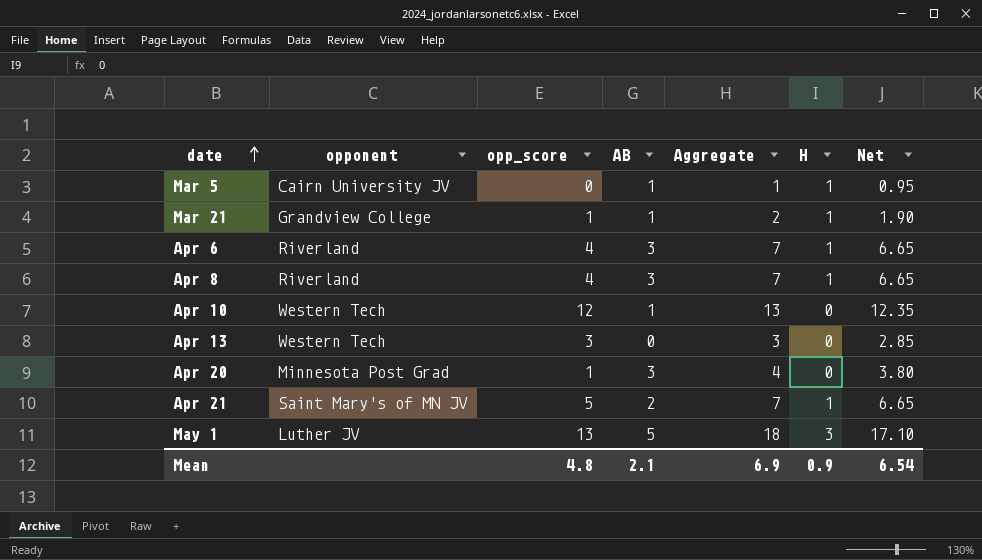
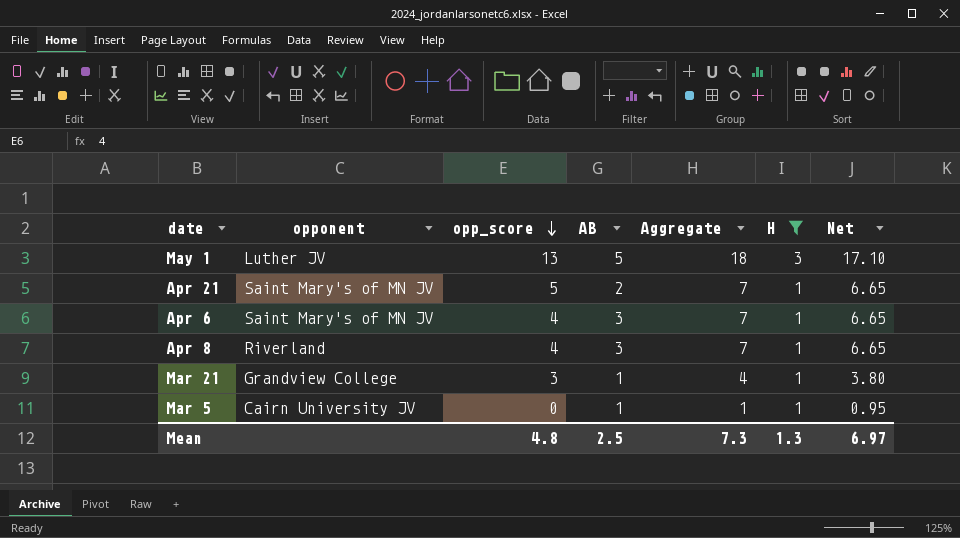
filter: none -> H != 0
row order: date ascending -> opp_score descending
Apr 6 | opponent: Riverland -> Saint Mary's of MN JV
Mar 21 | opp_score: 1 -> 3
Mar 21 | Aggregate: 2 -> 4
Mar 21 | Net: 1.90 -> 3.80
Mean | AB: 2.1 -> 2.5
Mean | Aggregate: 6.9 -> 7.3
Mean | H: 0.9 -> 1.3
Mean | Net: 6.54 -> 6.97

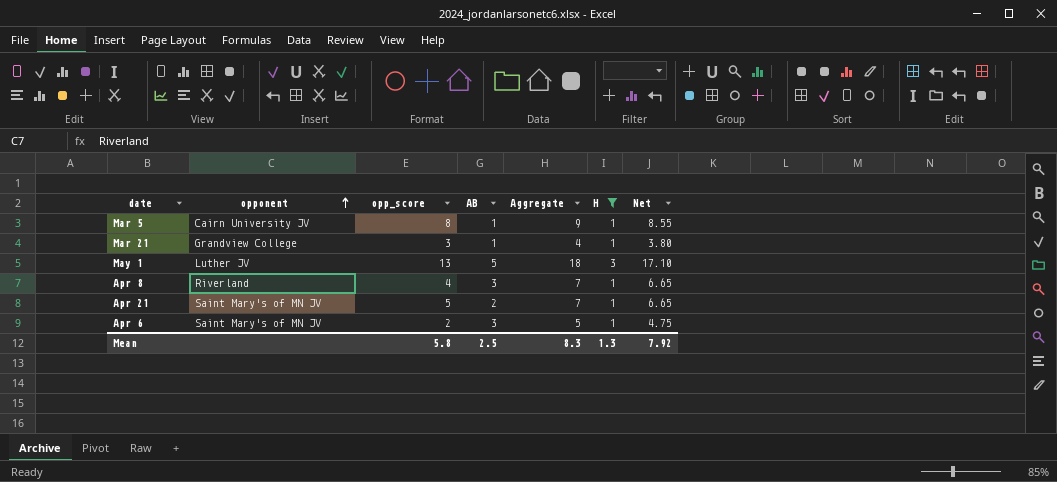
row order: opp_score descending -> opponent ascending
Mar 5 | opp_score: 0 -> 8
Mar 5 | Aggregate: 1 -> 9
Mar 5 | Net: 0.95 -> 8.55
Apr 6 | opp_score: 4 -> 2
Apr 6 | Aggregate: 7 -> 5
Apr 6 | Net: 6.65 -> 4.75
Mean | opp_score: 4.8 -> 5.8
Mean | Aggregate: 7.3 -> 8.3
Mean | Net: 6.97 -> 7.92

